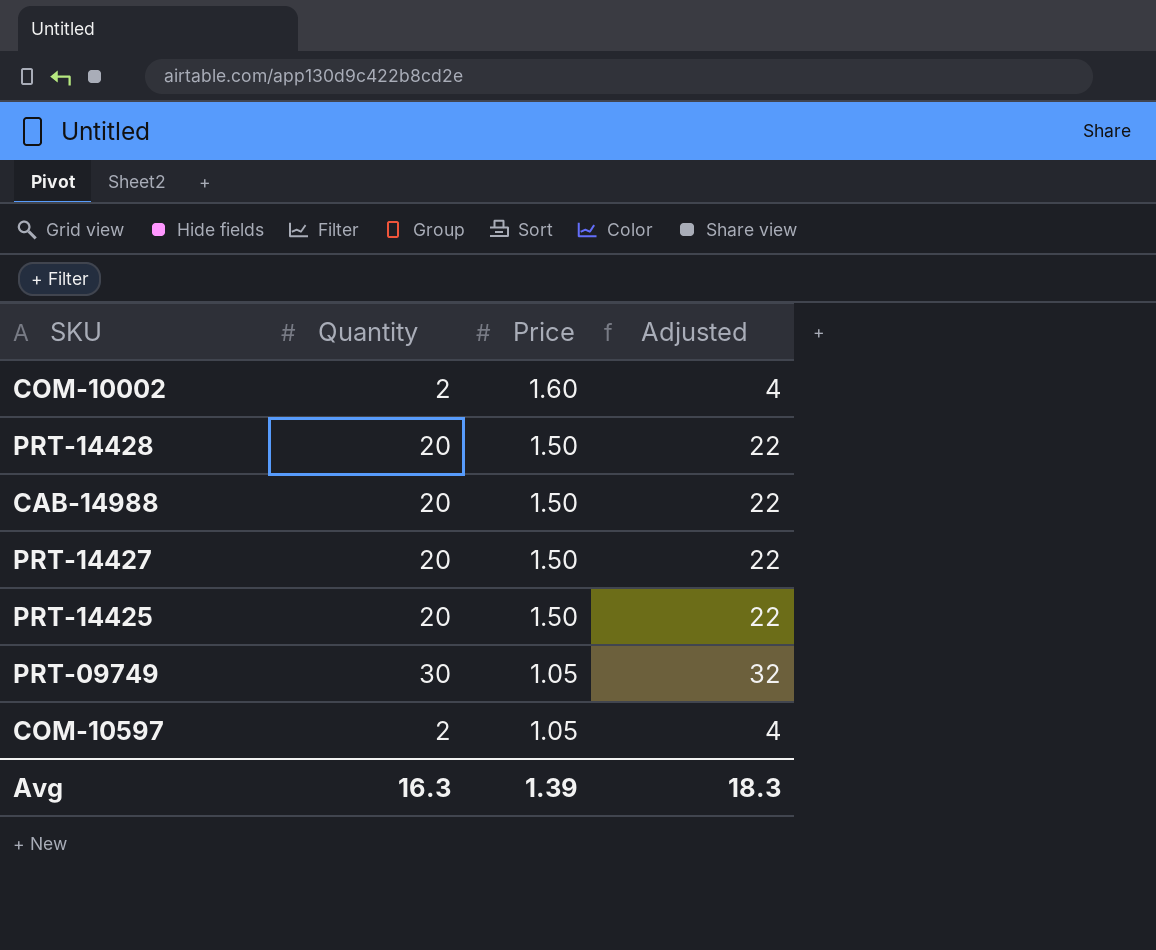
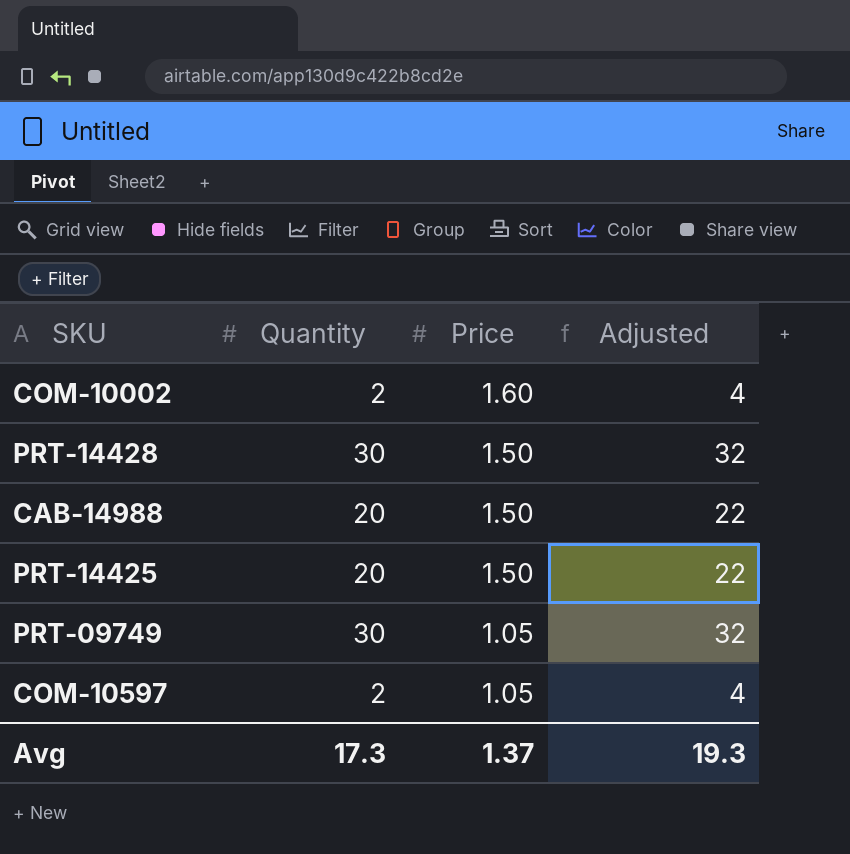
row PRT-14427: 20 | 1.50 | 22 -> none
PRT-14428 | Quantity: 20 -> 30
PRT-14428 | Adjusted: 22 -> 32
Avg | Quantity: 16.3 -> 17.3
Avg | Price: 1.39 -> 1.37
Avg | Adjusted: 18.3 -> 19.3

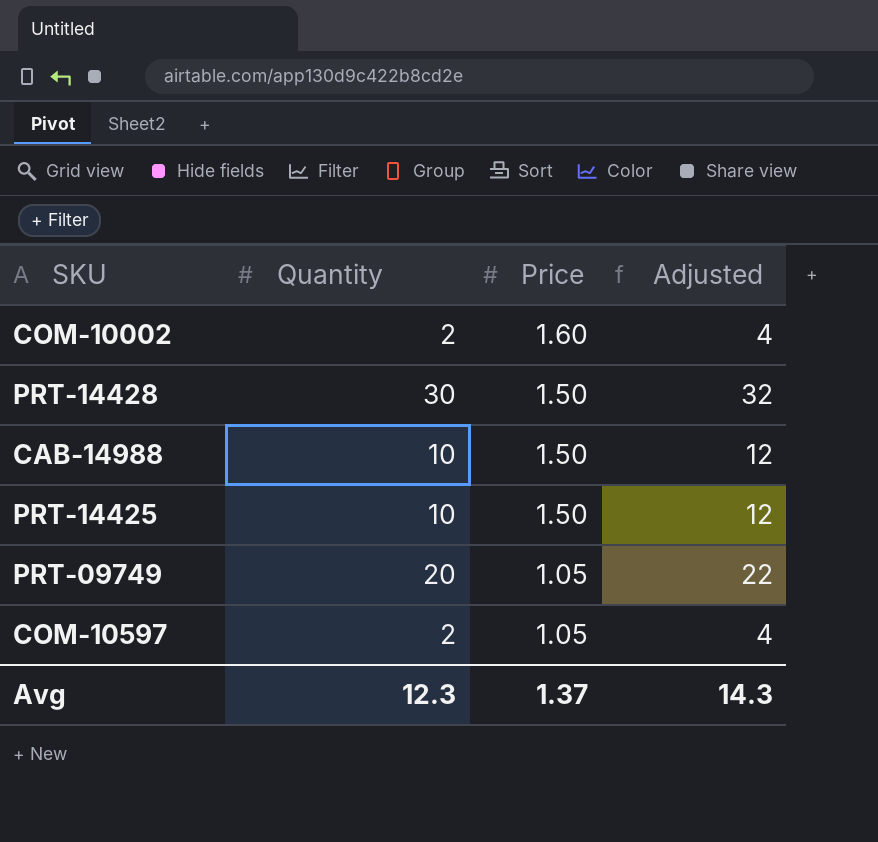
CAB-14988 | Quantity: 20 -> 10
CAB-14988 | Adjusted: 22 -> 12
PRT-14425 | Quantity: 20 -> 10
PRT-14425 | Adjusted: 22 -> 12
PRT-09749 | Quantity: 30 -> 20
PRT-09749 | Adjusted: 32 -> 22
Avg | Quantity: 17.3 -> 12.3
Avg | Adjusted: 19.3 -> 14.3

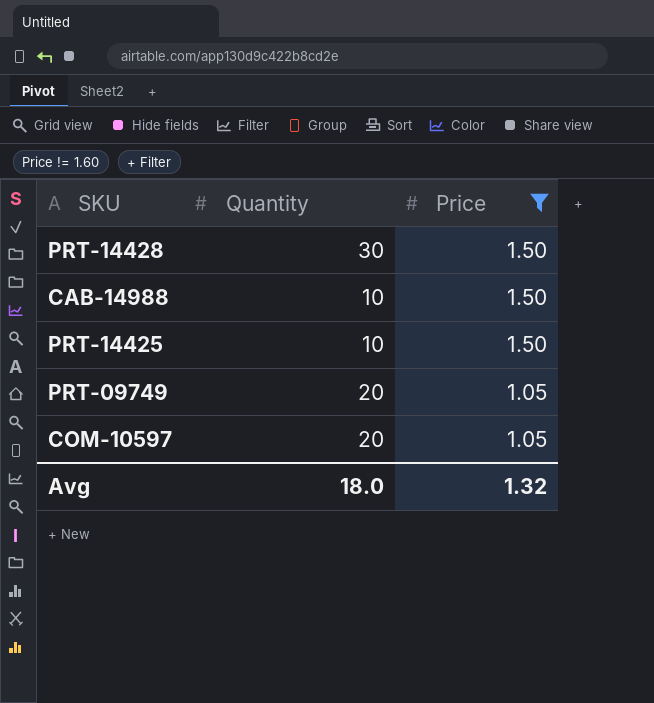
filter: none -> Price != 1.60
column Adjusted | formula: [Quantity] + 2 -> none
COM-10597 | Quantity: 2 -> 20
Avg | Quantity: 12.3 -> 18.0
Avg | Price: 1.37 -> 1.32

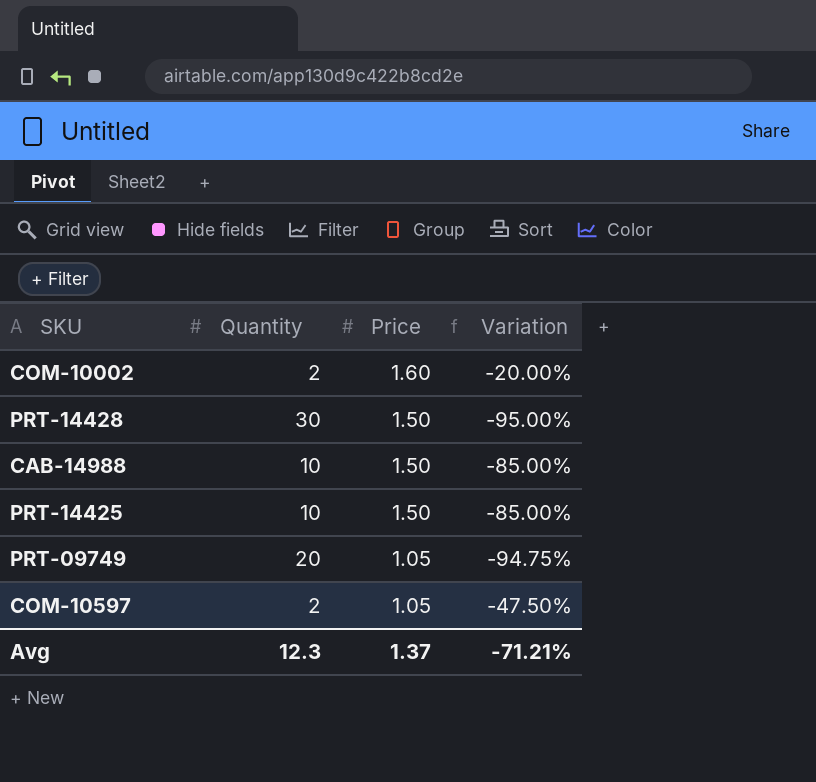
filter: Price != 1.60 -> none
column Variation | formula: none -> ([Price] - [Quantity]) / [Quantity]
COM-10597 | Quantity: 20 -> 2
Avg | Quantity: 18.0 -> 12.3
Avg | Price: 1.32 -> 1.37

